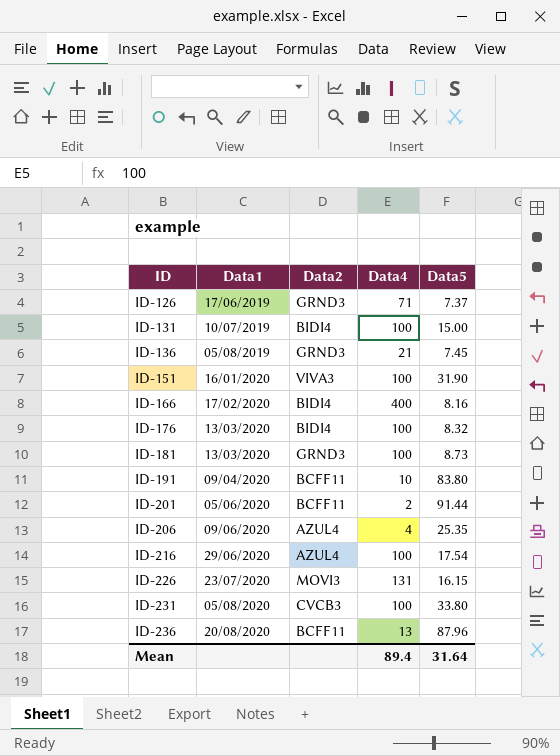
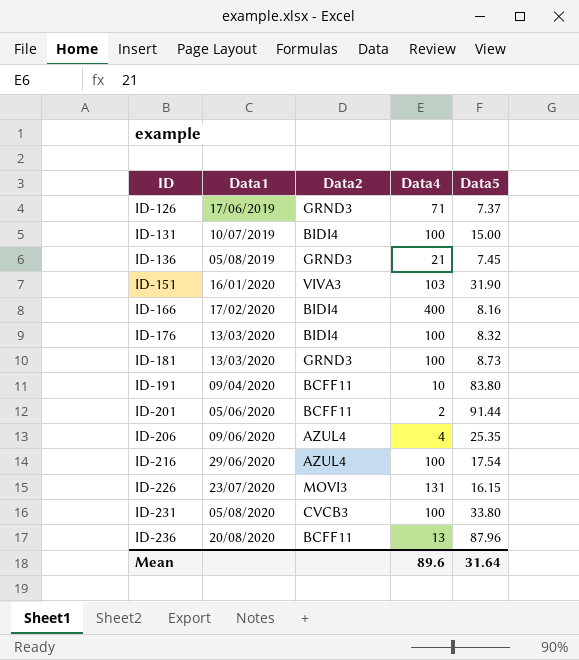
ID-151 | Data4: 100 -> 103
Mean | Data4: 89.4 -> 89.6

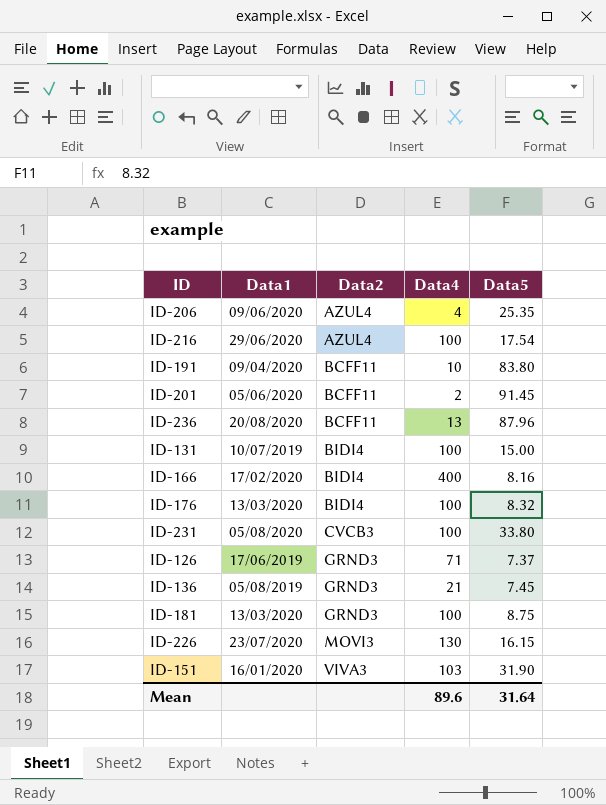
row order: ID ascending -> Data2 ascending
ID-201 | Data5: 91.44 -> 91.45
ID-181 | Data5: 8.73 -> 8.75
ID-226 | Data4: 131 -> 130

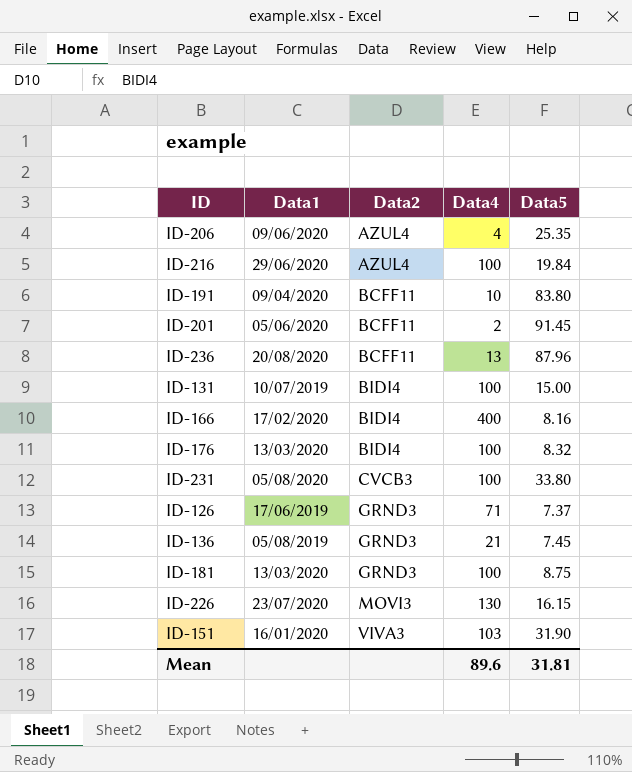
ID-216 | Data5: 17.54 -> 19.84
Mean | Data5: 31.64 -> 31.81

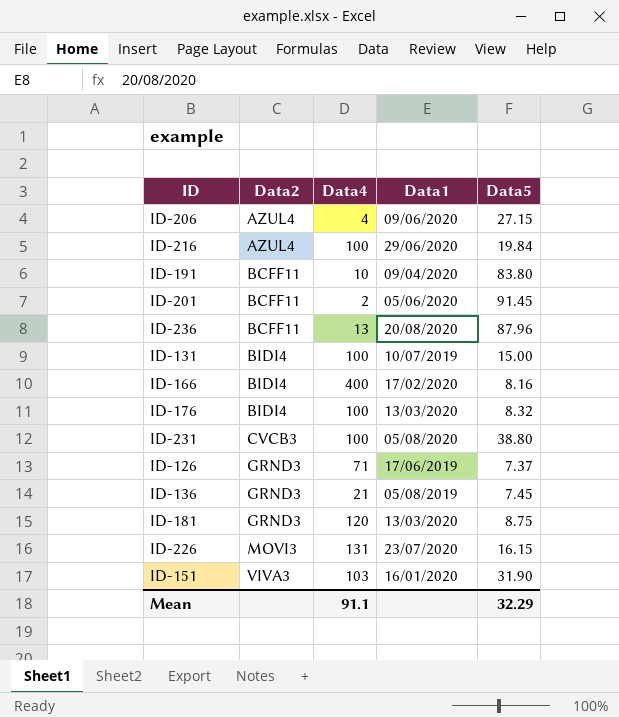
column Data1 | position: 2 -> 4
ID-206 | Data5: 25.35 -> 27.15
ID-231 | Data5: 33.80 -> 38.80
ID-181 | Data4: 100 -> 120
ID-226 | Data4: 130 -> 131
Mean | Data4: 89.6 -> 91.1
Mean | Data5: 31.81 -> 32.29

